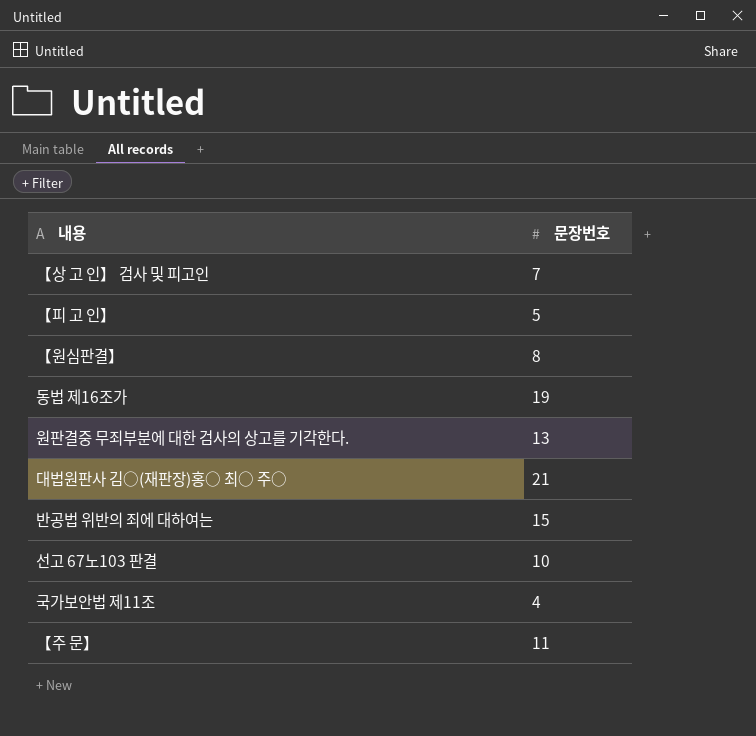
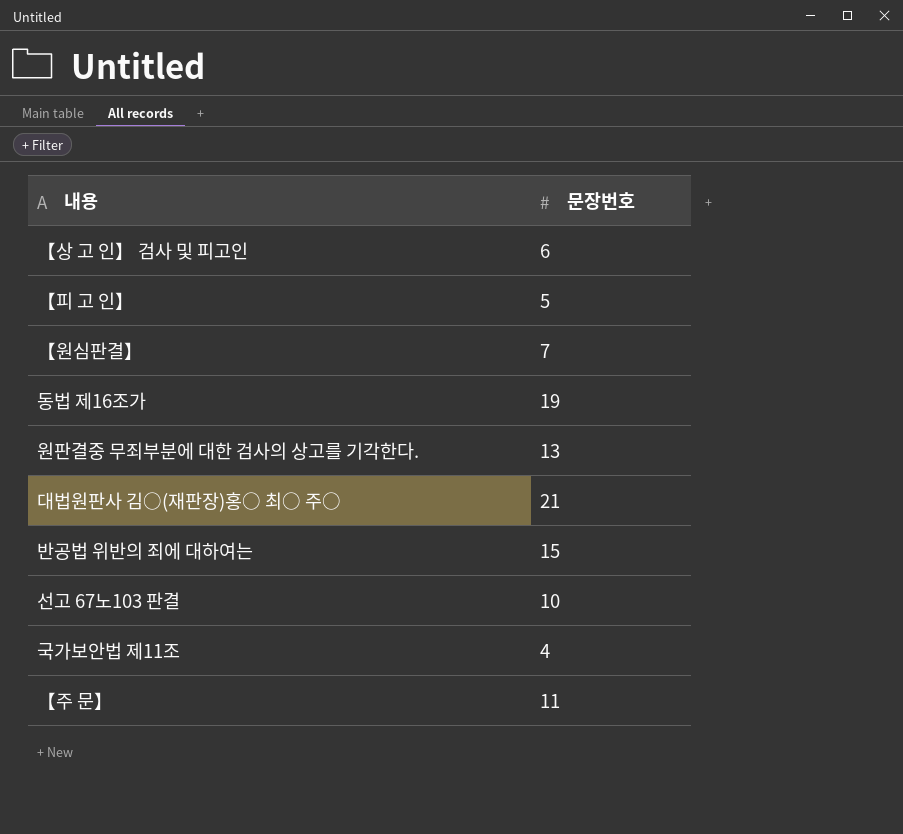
【상 고 인】 검사 및 피고인 | 문장번호: 7 -> 6
【원심판결】 | 문장번호: 8 -> 7

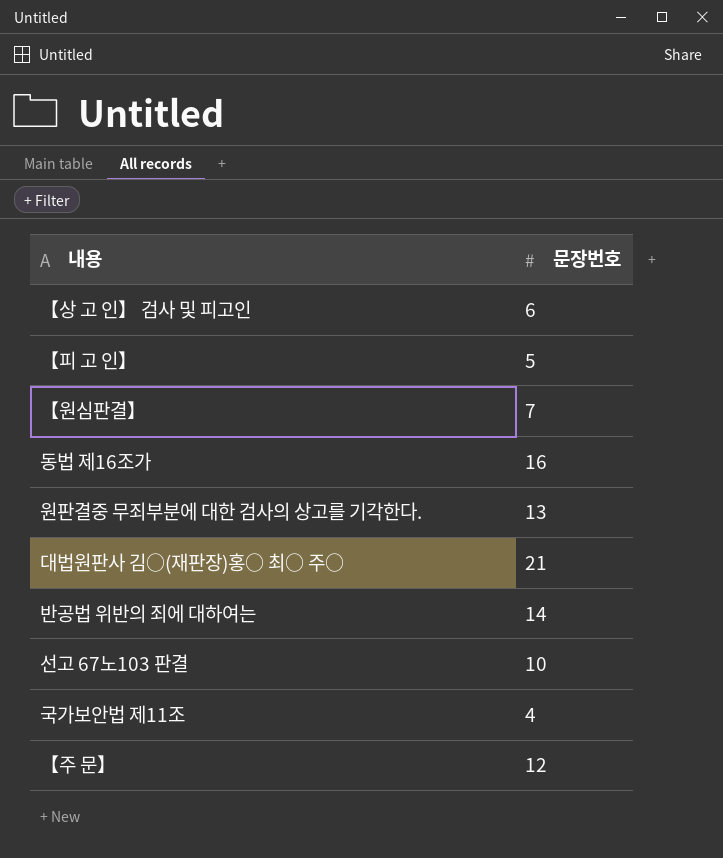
동법 제16조가 | 문장번호: 19 -> 16
반공법 위반의 죄에 대하여는 | 문장번호: 15 -> 14
【주 문】 | 문장번호: 11 -> 12

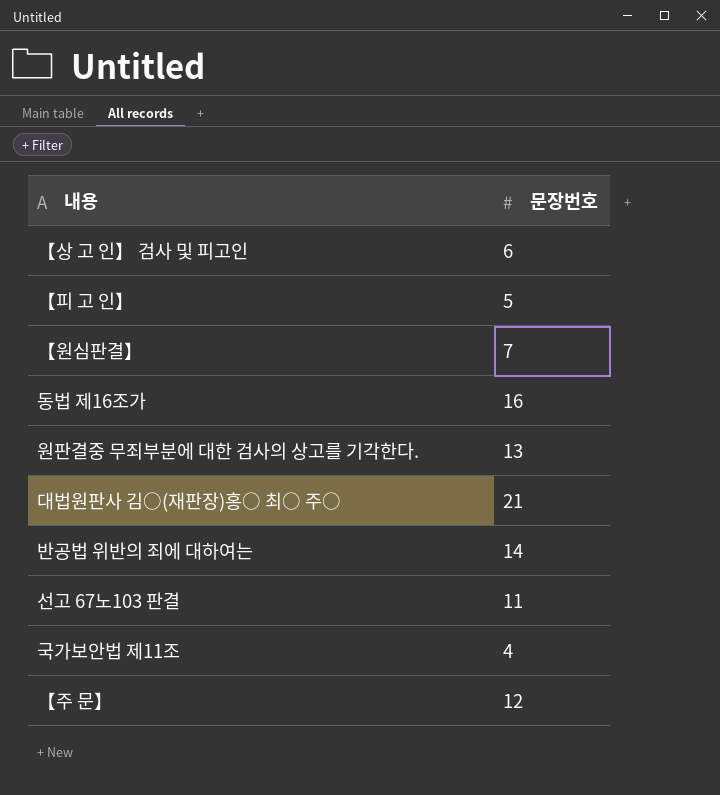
선고 67노103 판결 | 문장번호: 10 -> 11

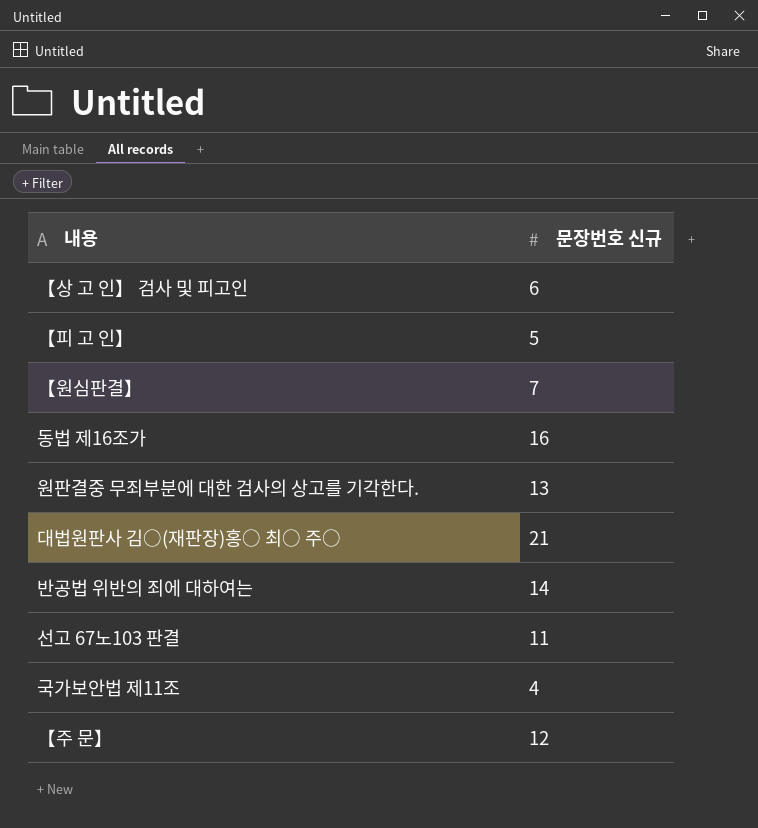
column name: 문장번호 -> 문장번호 신규

